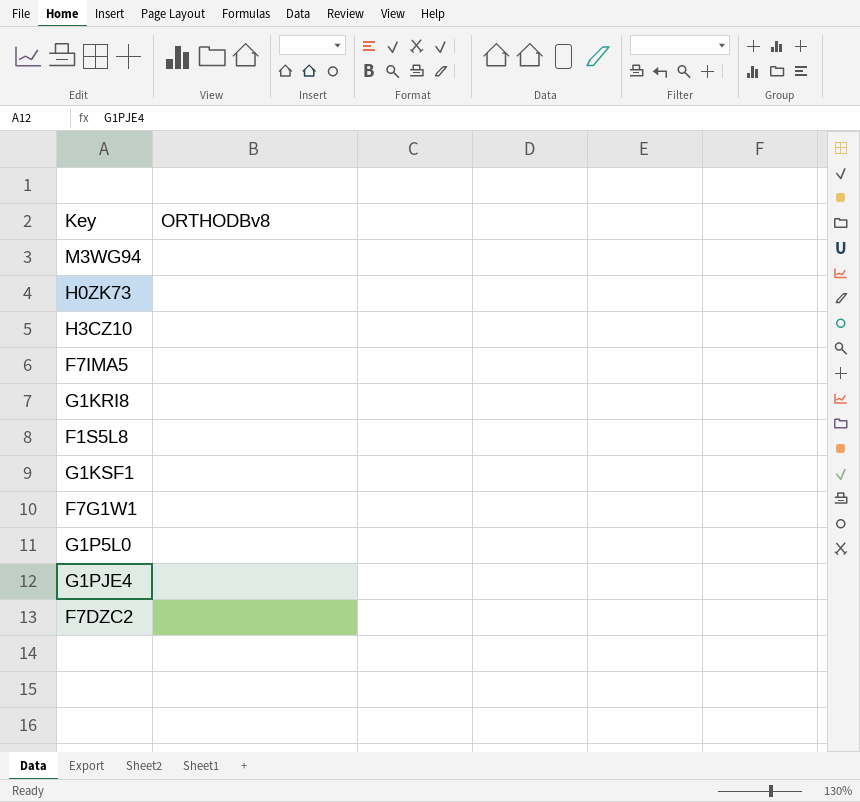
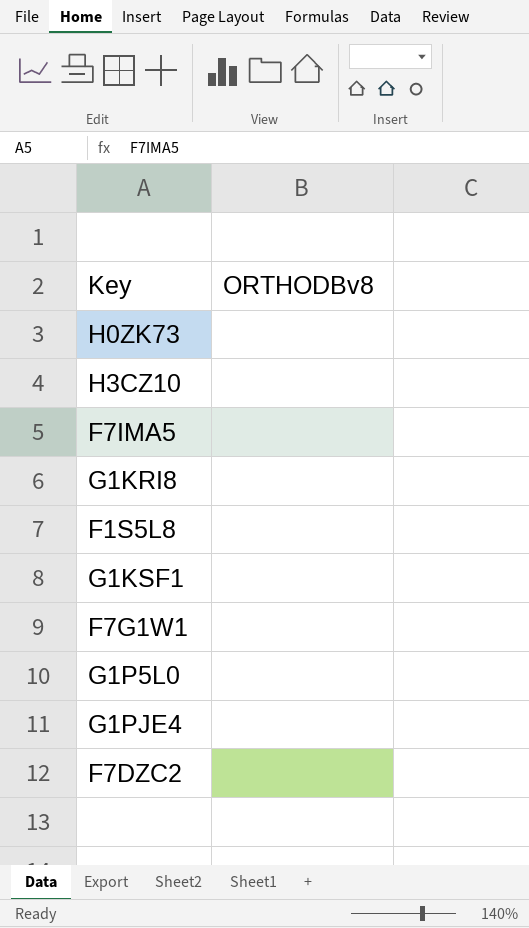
row M3WG94: none -> none

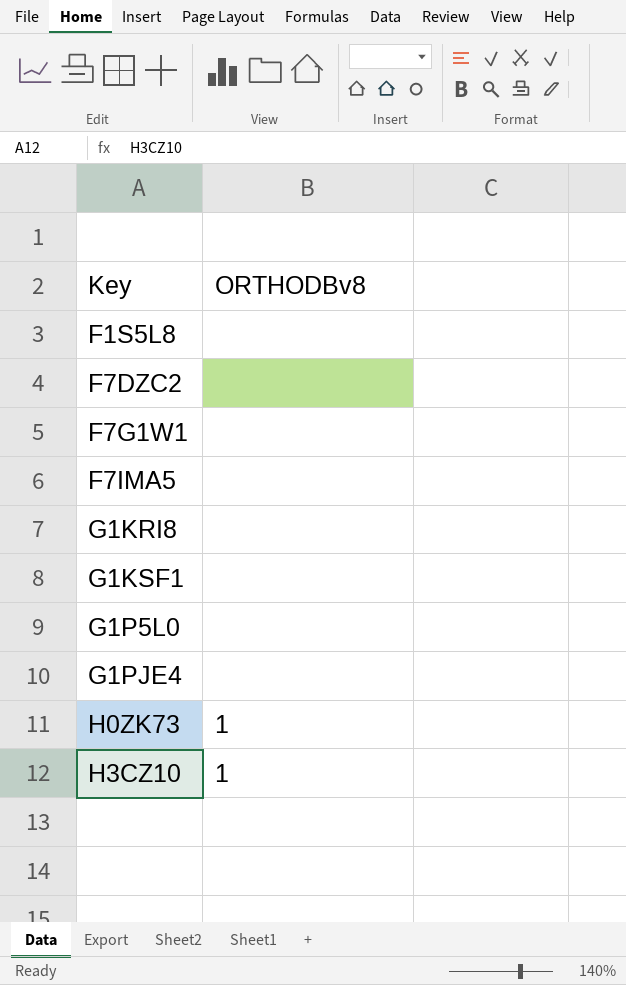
row order: none -> Key ascending
H0ZK73 | ORTHODBv8: none -> 1
H3CZ10 | ORTHODBv8: none -> 1

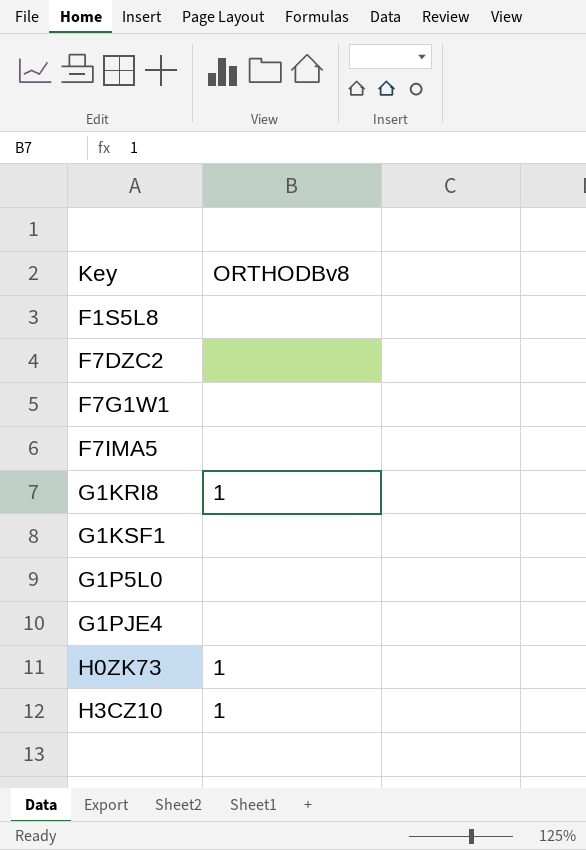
G1KRI8 | ORTHODBv8: none -> 1

